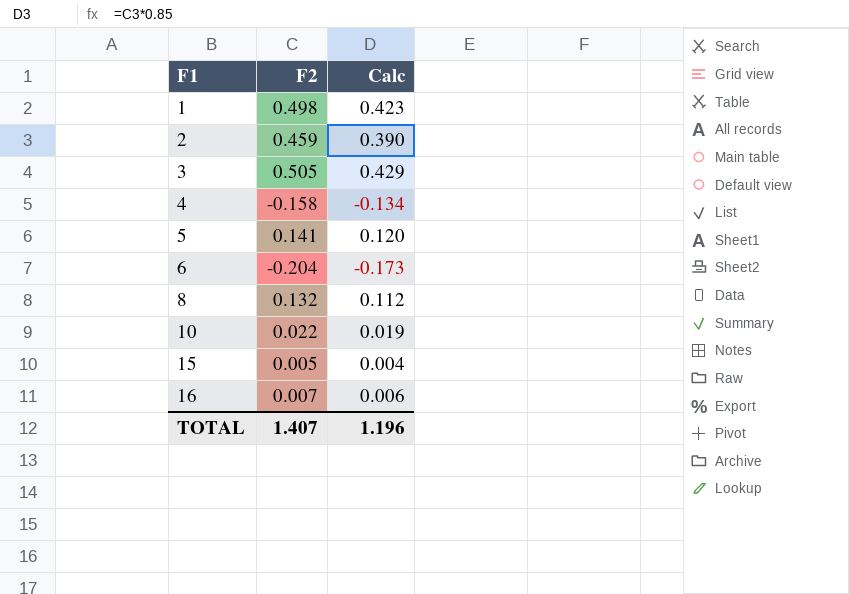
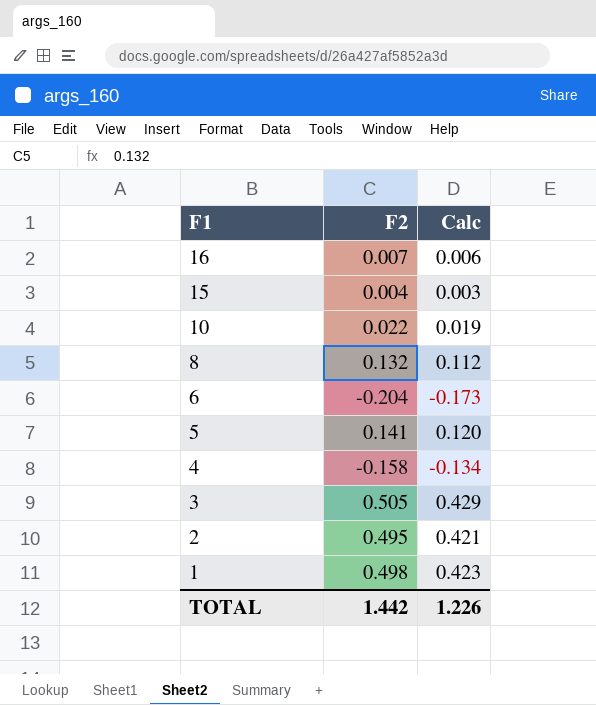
row order: F1 ascending -> F1 descending
15 | F2: 0.005 -> 0.004
15 | Calc: 0.004 -> 0.003
2 | F2: 0.459 -> 0.495
2 | Calc: 0.390 -> 0.421
TOTAL | F2: 1.407 -> 1.442
TOTAL | Calc: 1.196 -> 1.226

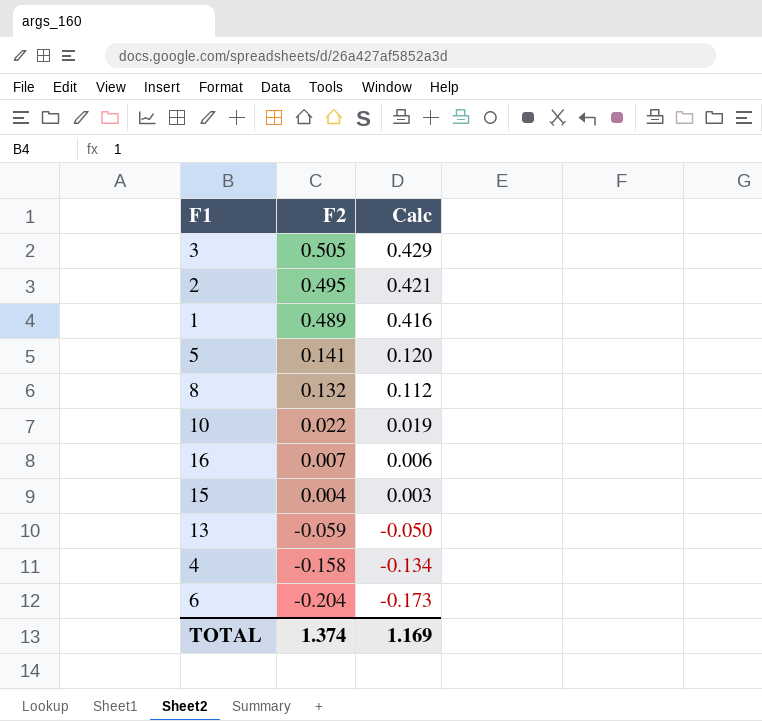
row order: F1 descending -> F2 descending
1 | F2: 0.498 -> 0.489
1 | Calc: 0.423 -> 0.416
row 13: none -> -0.059 | -0.050
TOTAL | F2: 1.442 -> 1.374
TOTAL | Calc: 1.226 -> 1.169

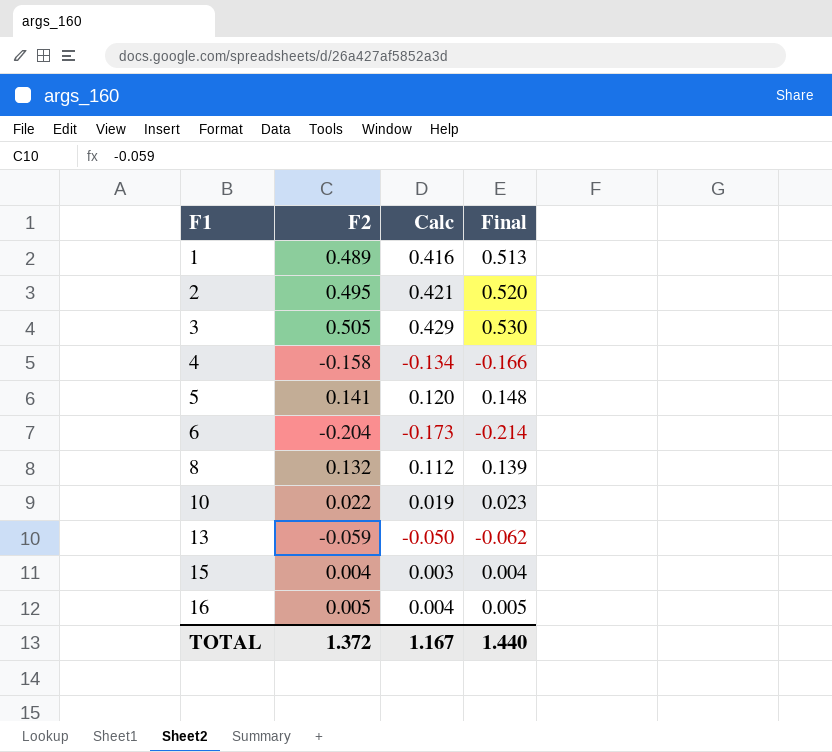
row order: F2 descending -> F1 ascending
column Final | formula: none -> [F2] * 1.05
16 | F2: 0.007 -> 0.005
16 | Calc: 0.006 -> 0.004
TOTAL | F2: 1.374 -> 1.372
TOTAL | Calc: 1.169 -> 1.167

